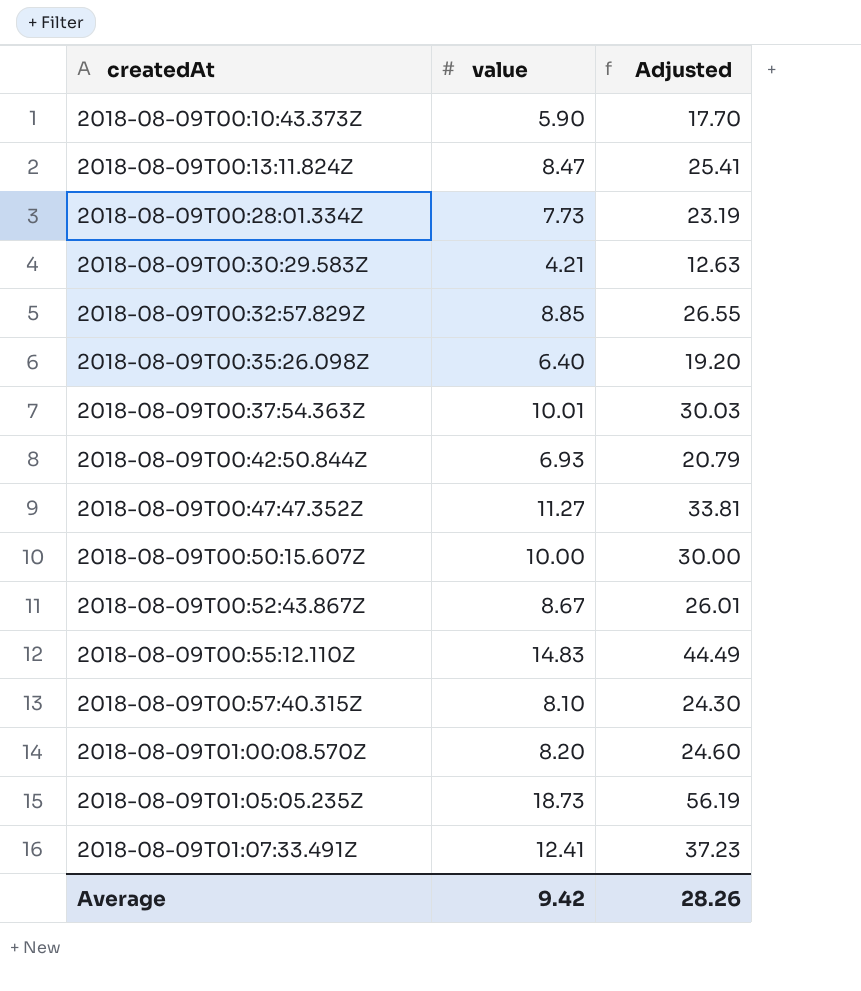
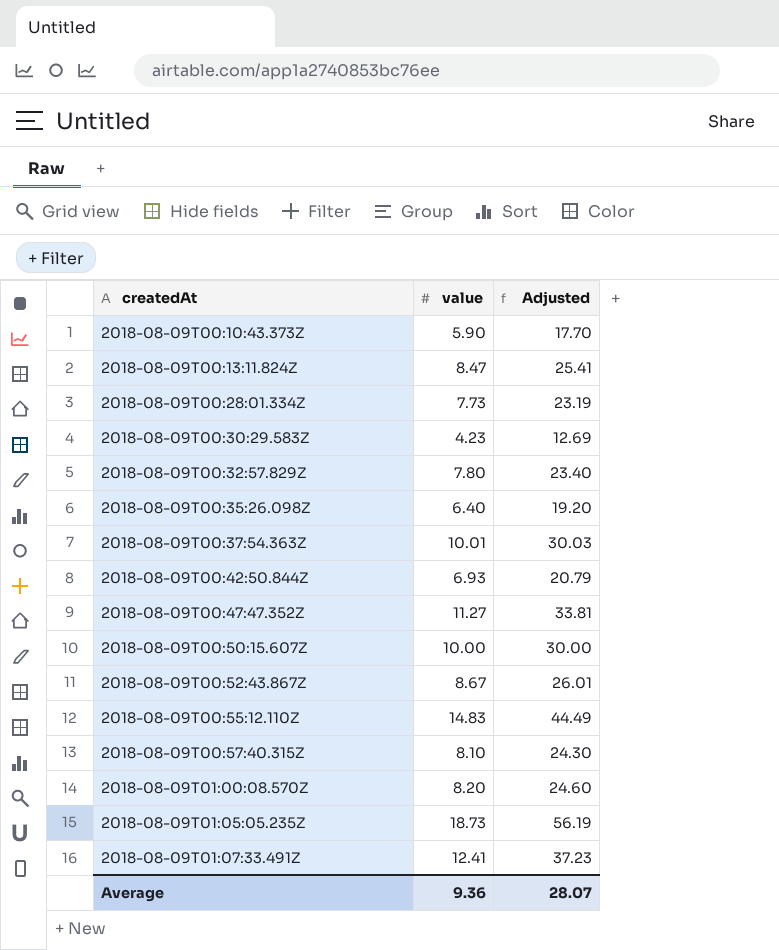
2018-08-09T00:30:29.583Z | value: 4.21 -> 4.23
2018-08-09T00:30:29.583Z | Adjusted: 12.63 -> 12.69
2018-08-09T00:32:57.829Z | value: 8.85 -> 7.80
2018-08-09T00:32:57.829Z | Adjusted: 26.55 -> 23.40
Average | value: 9.42 -> 9.36
Average | Adjusted: 28.26 -> 28.07

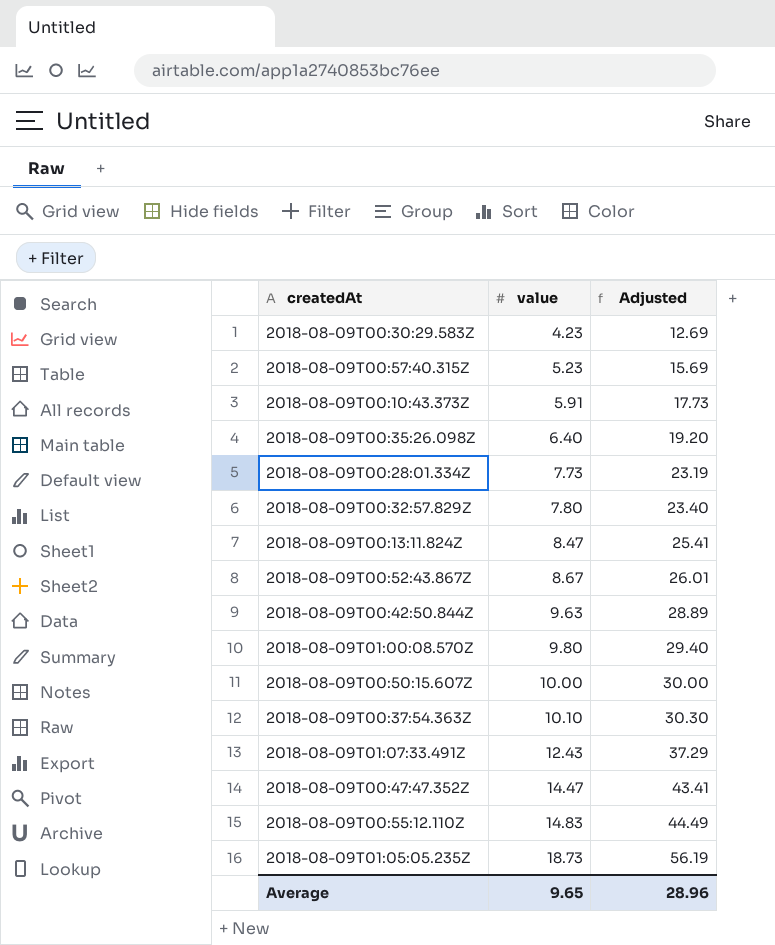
row order: createdAt ascending -> value ascending
2018-08-09T00:57:40.315Z | value: 8.10 -> 5.23
2018-08-09T00:57:40.315Z | Adjusted: 24.30 -> 15.69
2018-08-09T00:10:43.373Z | value: 5.90 -> 5.91
2018-08-09T00:10:43.373Z | Adjusted: 17.70 -> 17.73
2018-08-09T00:42:50.844Z | value: 6.93 -> 9.63
2018-08-09T00:42:50.844Z | Adjusted: 20.79 -> 28.89
2018-08-09T01:00:08.570Z | value: 8.20 -> 9.80
2018-08-09T01:00:08.570Z | Adjusted: 24.60 -> 29.40
2018-08-09T00:37:54.363Z | value: 10.01 -> 10.10
2018-08-09T00:37:54.363Z | Adjusted: 30.03 -> 30.30
2018-08-09T01:07:33.491Z | value: 12.41 -> 12.43
2018-08-09T01:07:33.491Z | Adjusted: 37.23 -> 37.29
2018-08-09T00:47:47.352Z | value: 11.27 -> 14.47
2018-08-09T00:47:47.352Z | Adjusted: 33.81 -> 43.41
Average | value: 9.36 -> 9.65
Average | Adjusted: 28.07 -> 28.96

